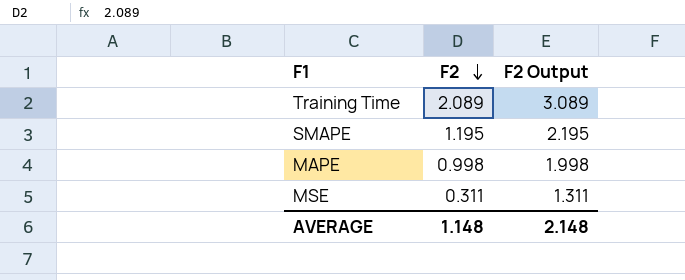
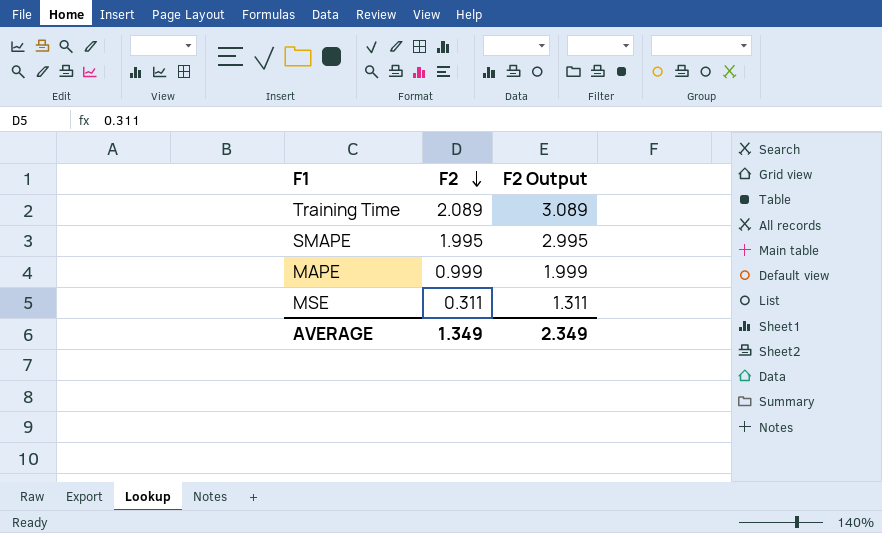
SMAPE | F2: 1.195 -> 1.995
SMAPE | F2 Output: 2.195 -> 2.995
MAPE | F2: 0.998 -> 0.999
MAPE | F2 Output: 1.998 -> 1.999
AVERAGE | F2: 1.148 -> 1.349
AVERAGE | F2 Output: 2.148 -> 2.349

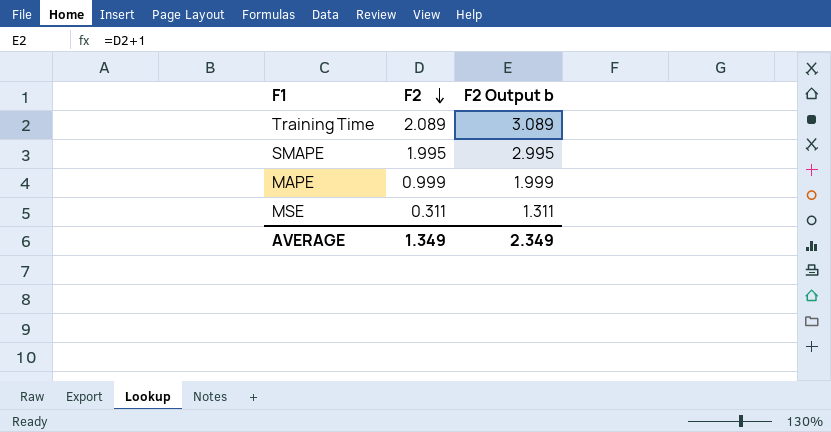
column name: F2 Output -> F2 Output b

